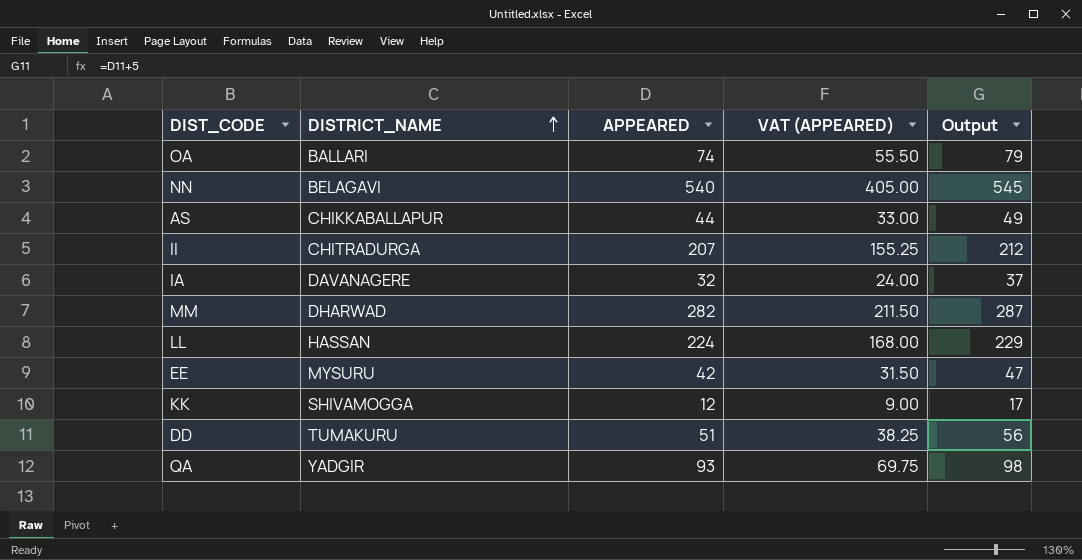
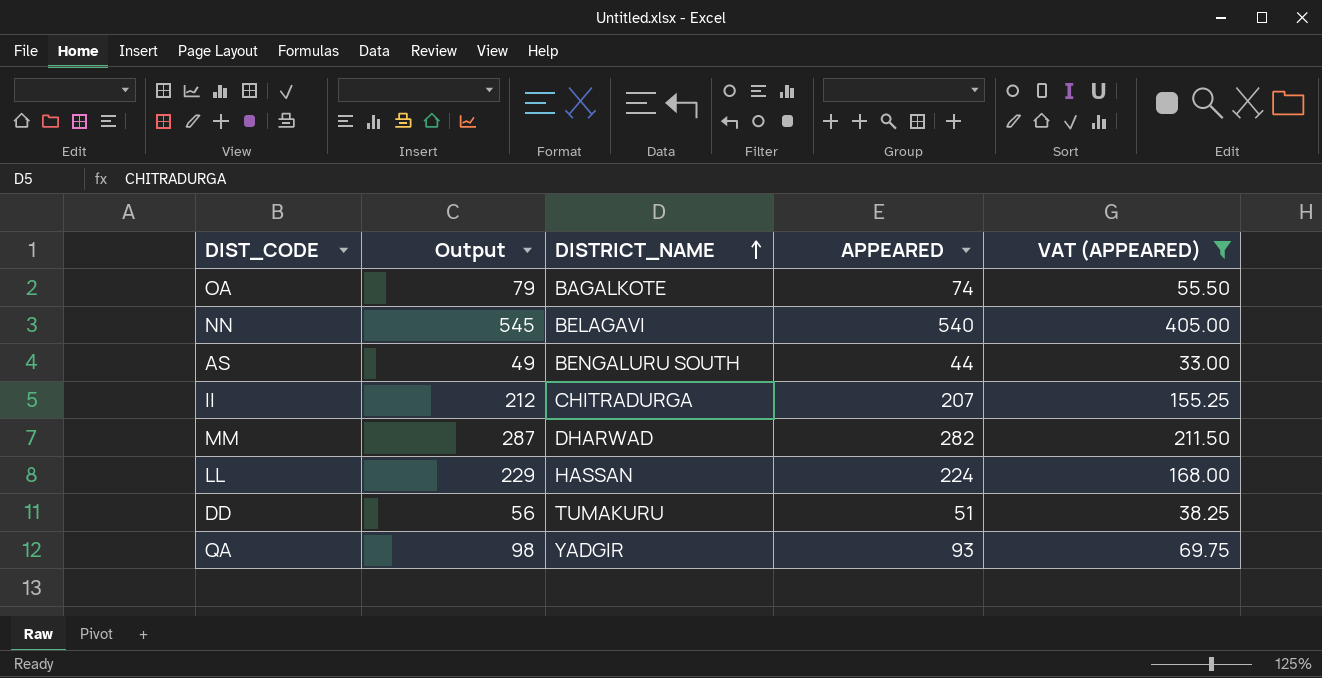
filter: none -> VAT (APPEARED) >= 33.00
column Output | position: 5 -> 2
OA | DISTRICT_NAME: BALLARI -> BAGALKOTE
AS | DISTRICT_NAME: CHIKKABALLAPUR -> BENGALURU SOUTH

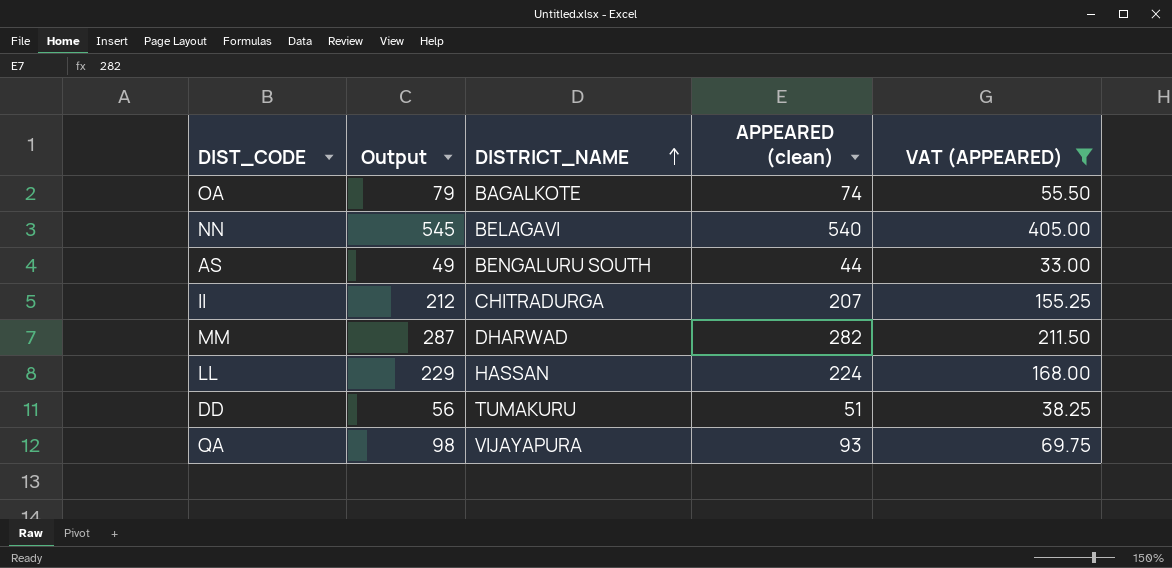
column name: APPEARED -> APPEARED (clean)
QA | DISTRICT_NAME: YADGIR -> VIJAYAPURA

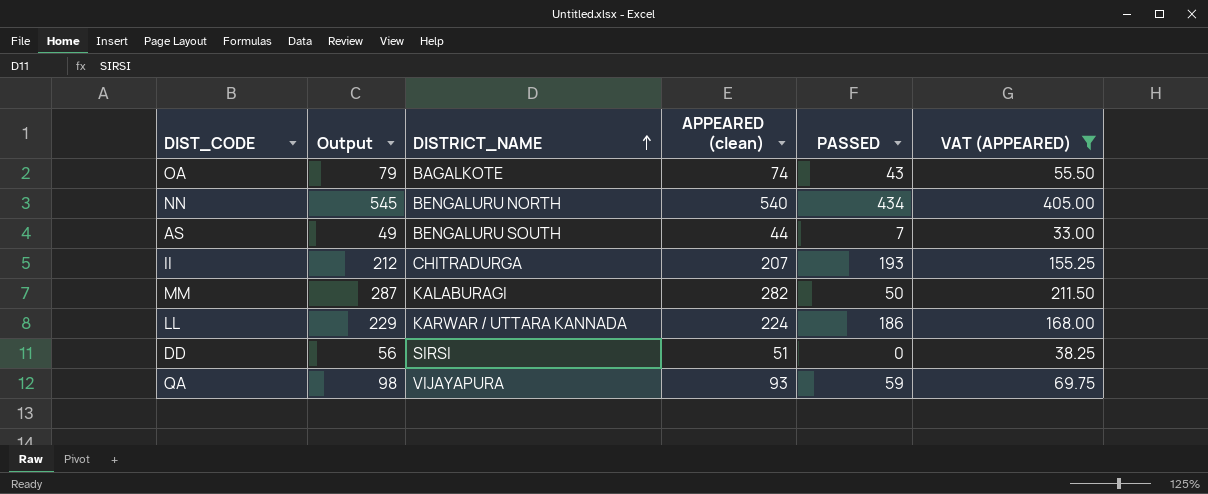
column PASSED | position: none -> 5
NN | DISTRICT_NAME: BELAGAVI -> BENGALURU NORTH
MM | DISTRICT_NAME: DHARWAD -> KALABURAGI
LL | DISTRICT_NAME: HASSAN -> KARWAR / UTTARA KANNADA
DD | DISTRICT_NAME: TUMAKURU -> SIRSI

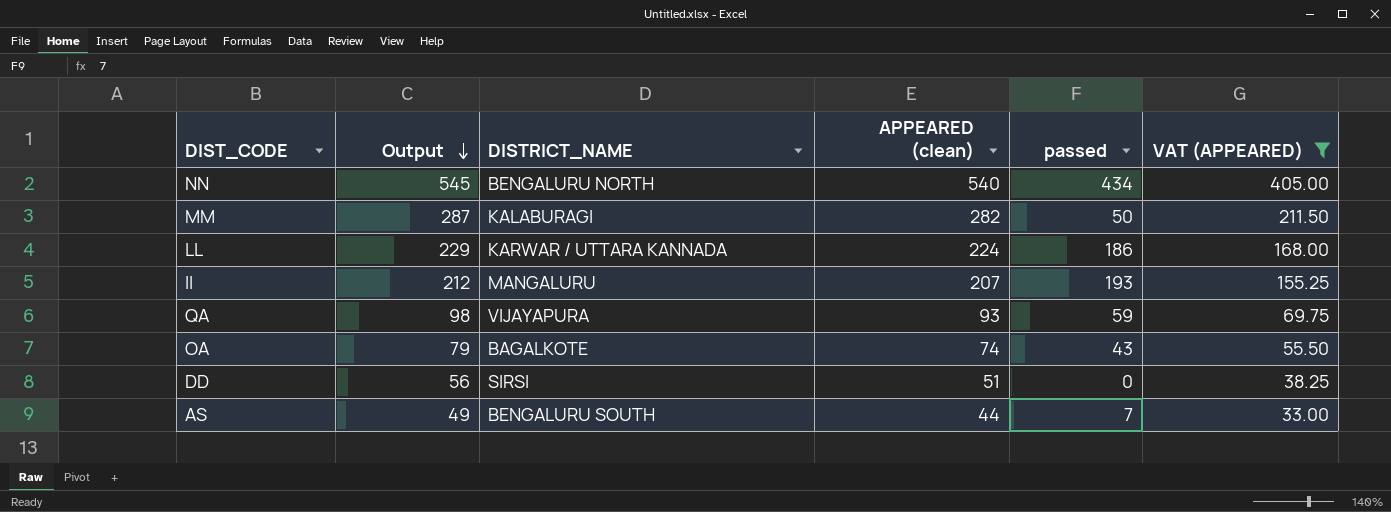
row order: DISTRICT_NAME ascending -> Output descending
column name: PASSED -> passed
II | DISTRICT_NAME: CHITRADURGA -> MANGALURU

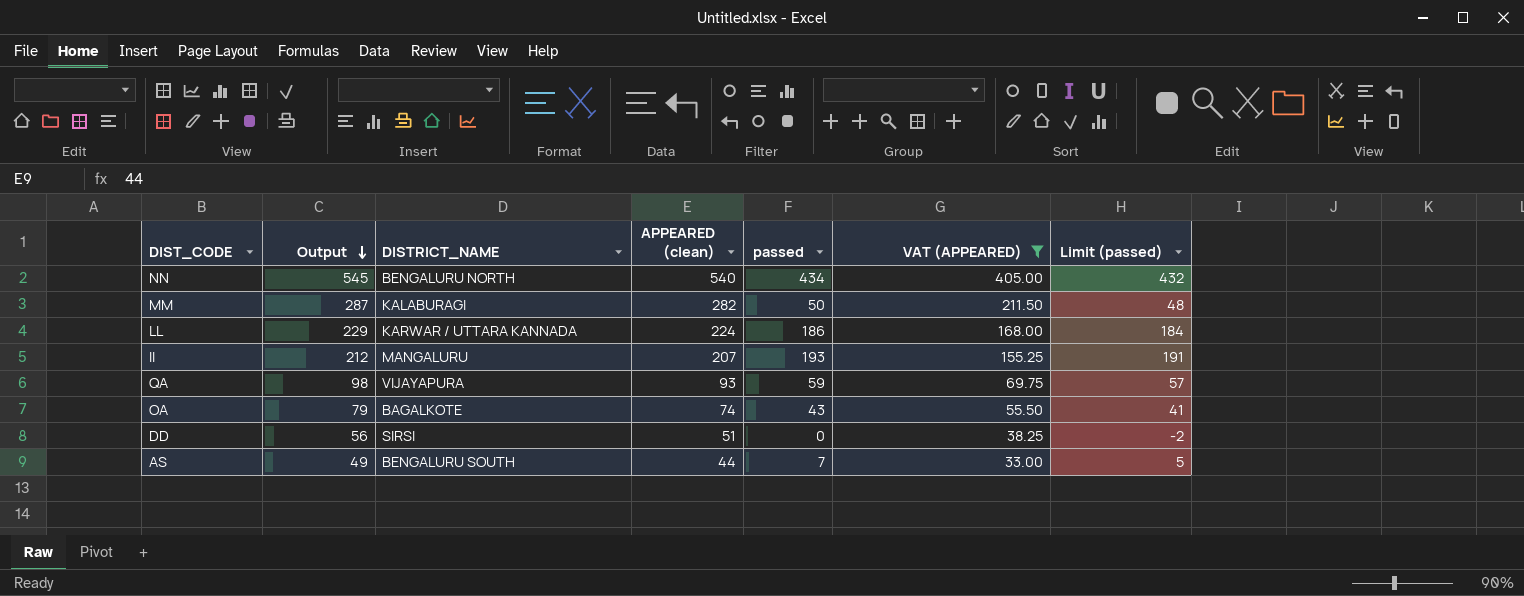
column Limit (passed) | formula: none -> [passed] - 2

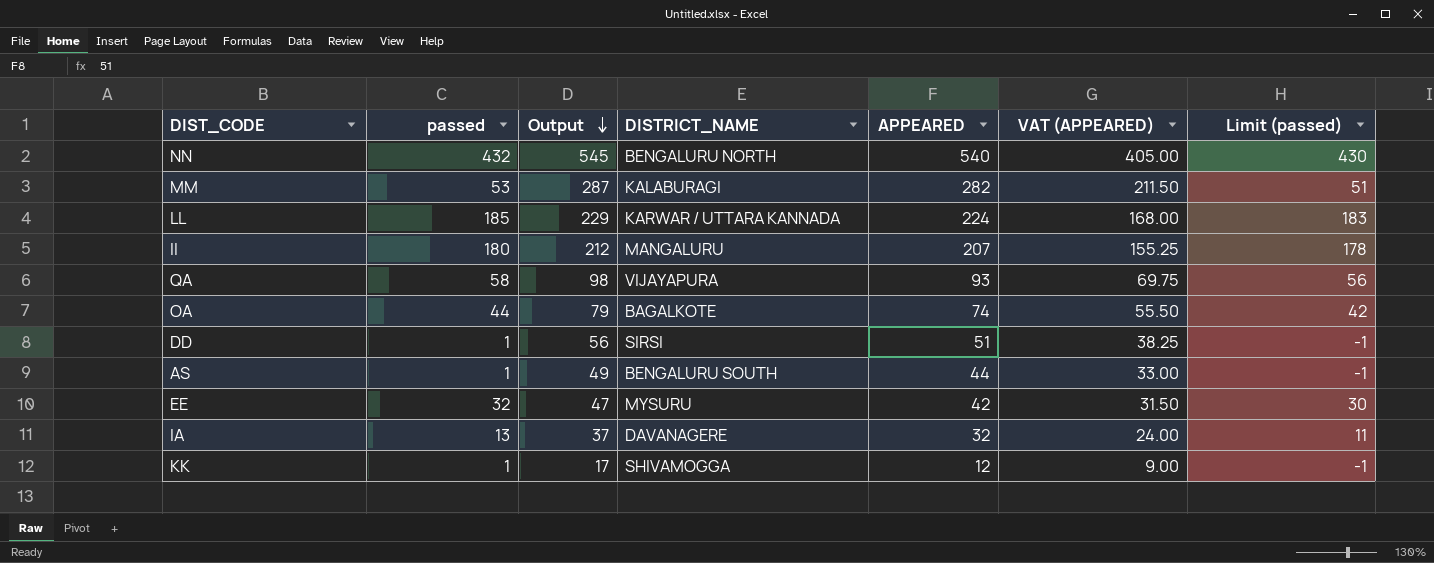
filter: VAT (APPEARED) >= 33.00 -> none
column passed | position: 5 -> 2
column name: APPEARED (clean) -> APPEARED
NN | passed: 434 -> 432
NN | Limit (passed): 432 -> 430
MM | passed: 50 -> 53
MM | Limit (passed): 48 -> 51
LL | passed: 186 -> 185
LL | Limit (passed): 184 -> 183
II | passed: 193 -> 180
II | Limit (passed): 191 -> 178
QA | passed: 59 -> 58
QA | Limit (passed): 57 -> 56
OA | passed: 43 -> 44
OA | Limit (passed): 41 -> 42
DD | passed: 0 -> 1
DD | Limit (passed): -2 -> -1
AS | passed: 7 -> 1
AS | Limit (passed): 5 -> -1

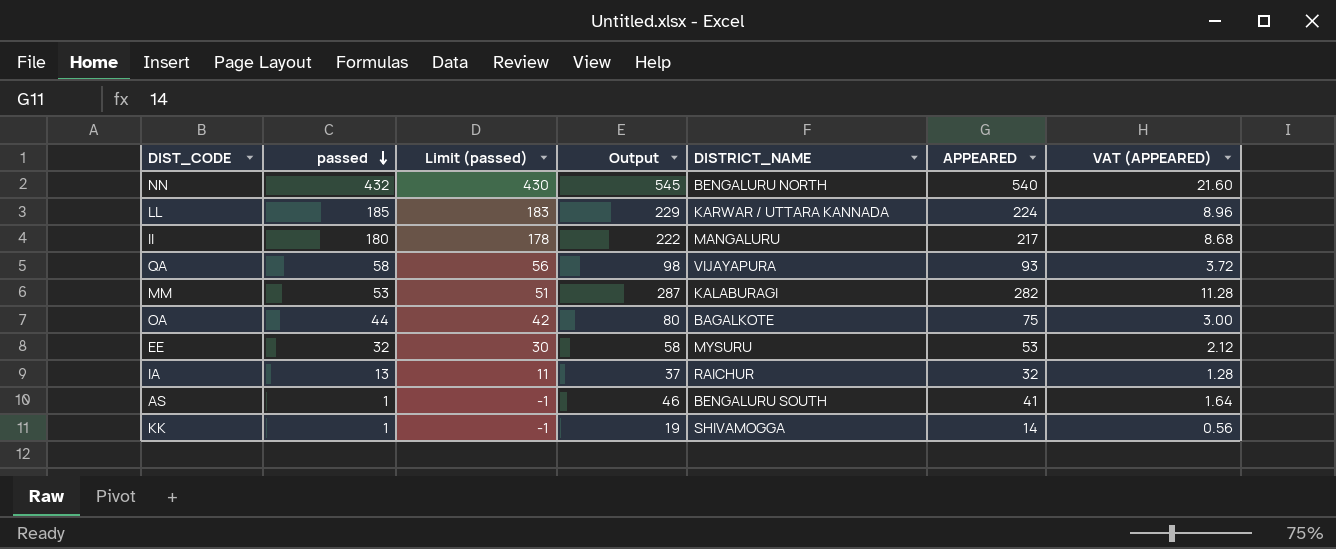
row order: Output descending -> passed descending
column Limit (passed) | position: 7 -> 3
column VAT (APPEARED) | formula: [APPEARED] * 0.75 -> [APPEARED] * 0.04
row DD: 1 | 56 | SIRSI | 51 | 38.25 | -1 -> none
II | Output: 212 -> 222
II | APPEARED: 207 -> 217
OA | Output: 79 -> 80
OA | APPEARED: 74 -> 75
EE | Output: 47 -> 58
EE | APPEARED: 42 -> 53
IA | DISTRICT_NAME: DAVANAGERE -> RAICHUR
AS | Output: 49 -> 46
AS | APPEARED: 44 -> 41
KK | Output: 17 -> 19
KK | APPEARED: 12 -> 14

